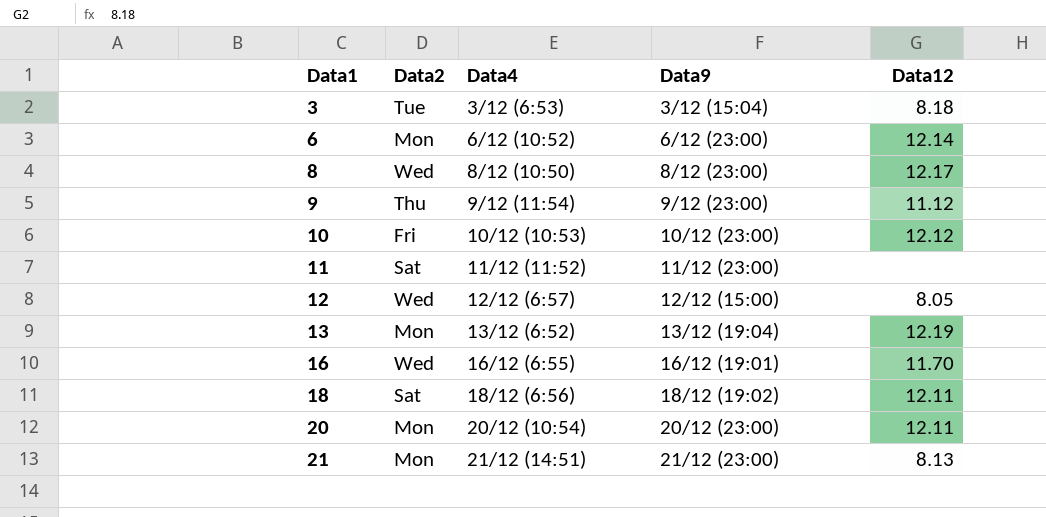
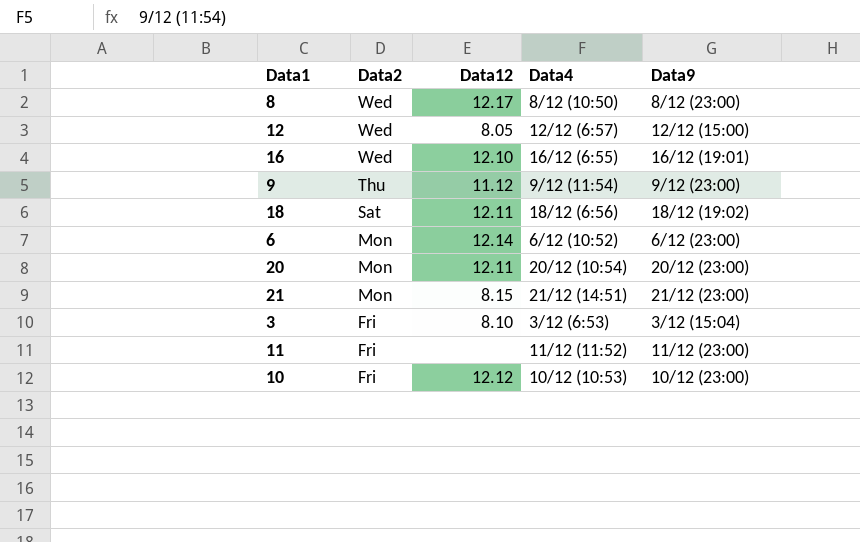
row order: Data1 ascending -> Data2 descending
column Data12 | position: 5 -> 3
row 13: Mon | 13/12 (6:52) | 13/12 (19:04) | 12.19 -> none
16 | Data12: 11.70 -> 12.10
21 | Data12: 8.13 -> 8.15
3 | Data2: Tue -> Fri
3 | Data12: 8.18 -> 8.10
11 | Data2: Sat -> Fri

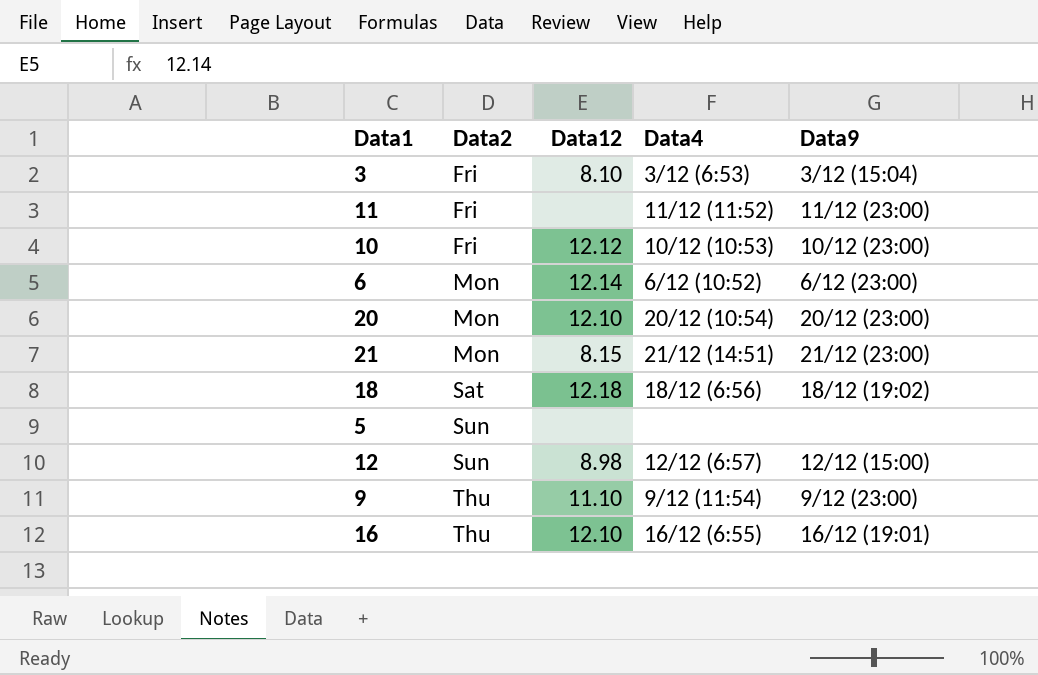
row order: Data2 descending -> Data2 ascending
row 8: Wed | 12.17 | 8/12 (10:50) | 8/12 (23:00) -> none
20 | Data12: 12.11 -> 12.10
18 | Data12: 12.11 -> 12.18
row 5: none -> Sun | none | none | none
12 | Data2: Wed -> Sun
12 | Data12: 8.05 -> 8.98
9 | Data12: 11.12 -> 11.10
16 | Data2: Wed -> Thu

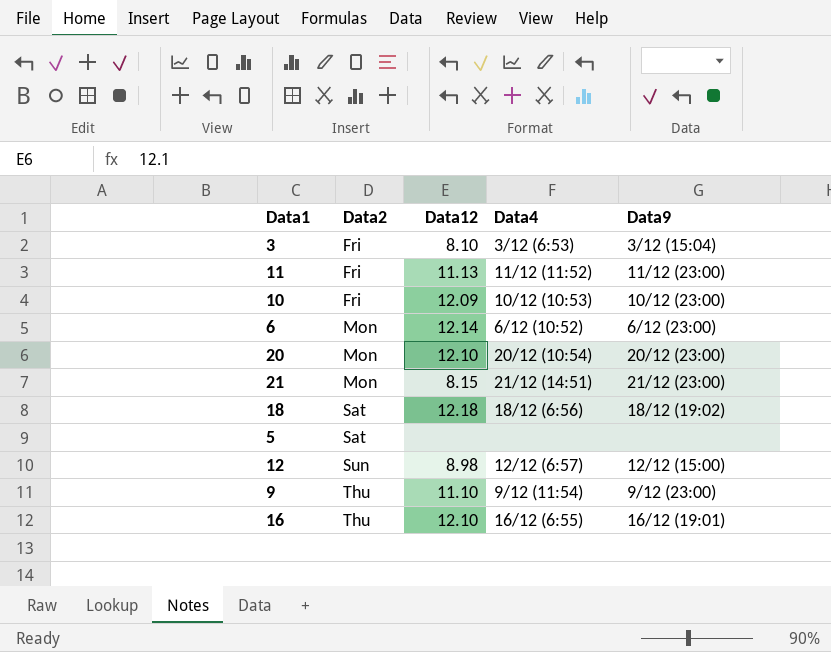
11 | Data12: none -> 11.13
10 | Data12: 12.12 -> 12.09
5 | Data2: Sun -> Sat

